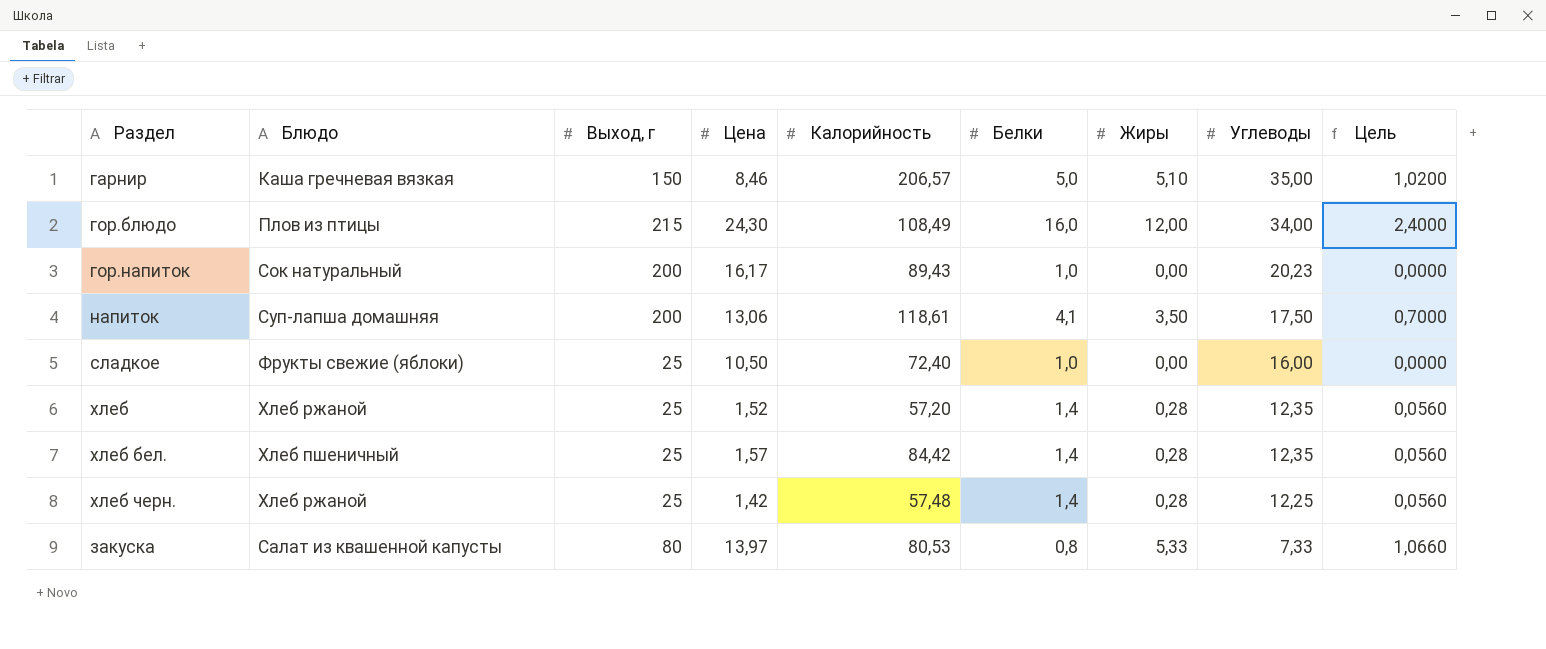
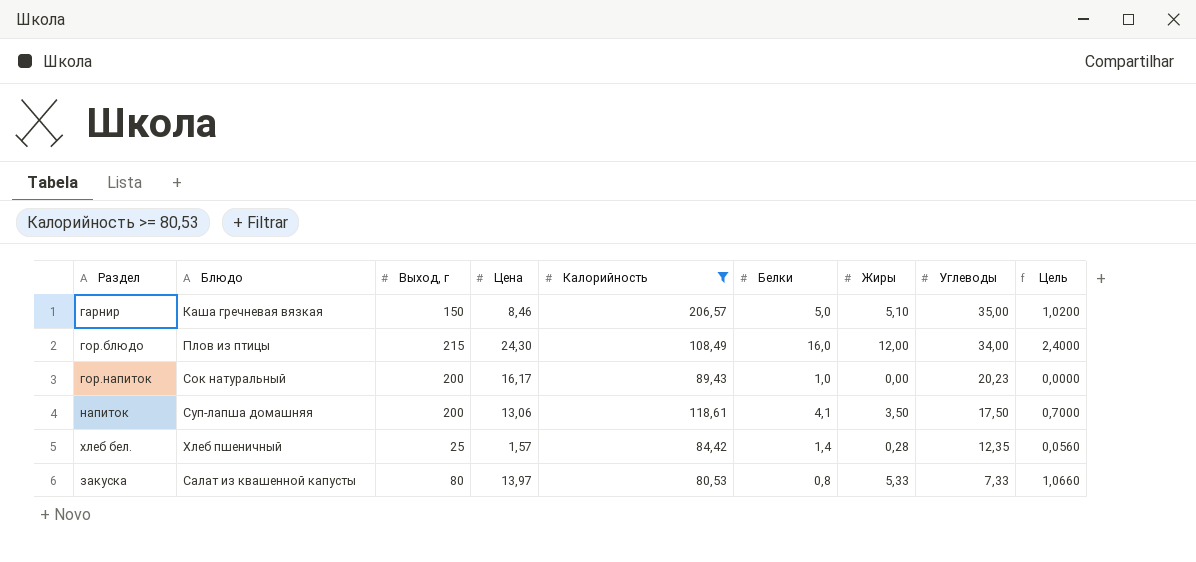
filter: none -> Калорийность >= 80,53

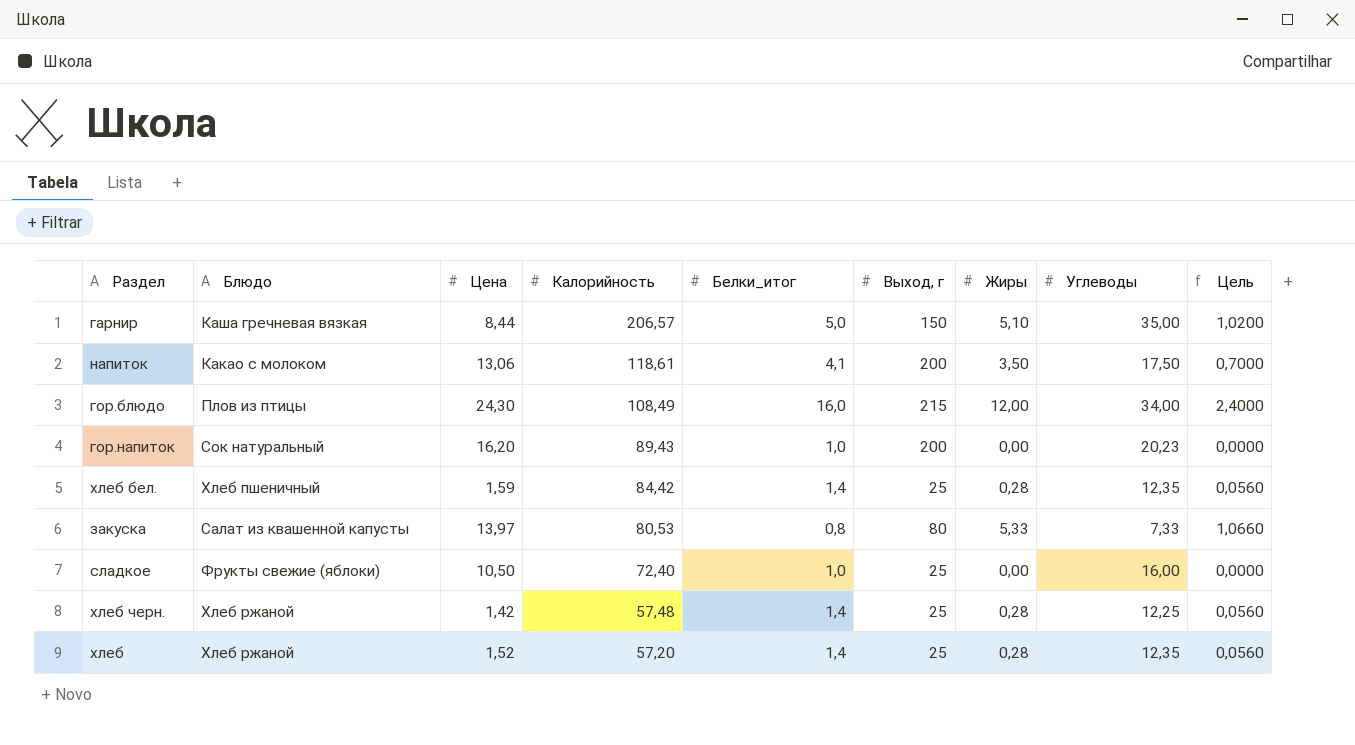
filter: Калорийность >= 80,53 -> none
row order: Углеводы descending -> Калорийность descending
column name: Белки -> Белки_итог
column Выход, г | position: 3 -> 6
гарнир | Цена: 8,46 -> 8,44
напиток | Блюдо: Суп-лапша домашняя -> Какао с молоком
гор.напиток | Цена: 16,17 -> 16,20
хлеб бел. | Цена: 1,57 -> 1,59

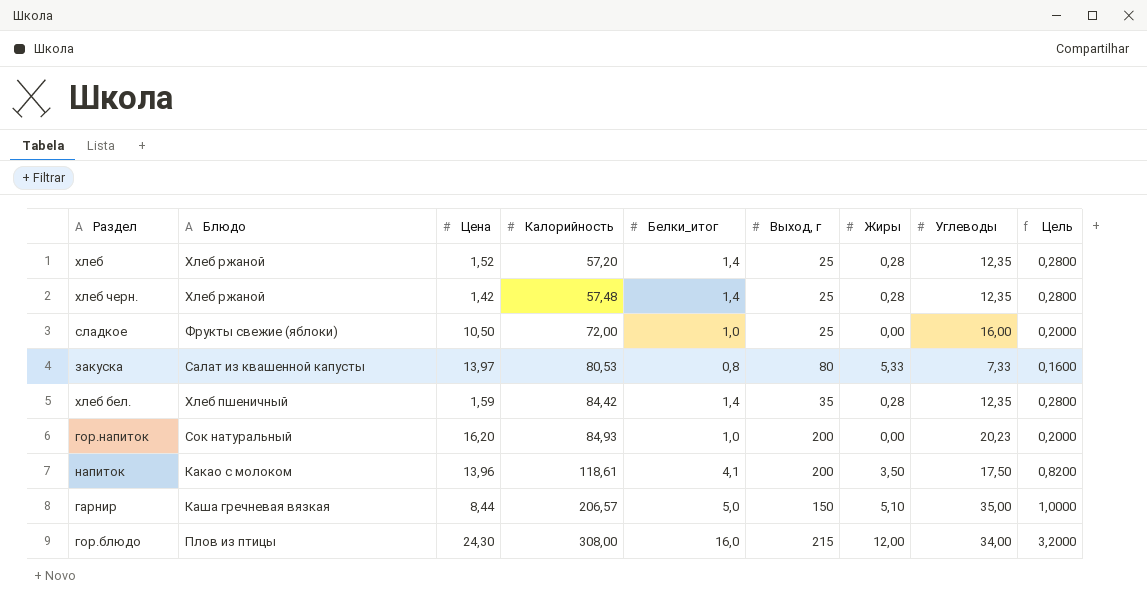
row order: Калорийность descending -> Калорийность ascending
column Цель | formula: [Жиры] * 0,2 -> [Белки_итог] * 0,2
хлеб черн. | Углеводы: 12,25 -> 12,35
сладкое | Калорийность: 72,40 -> 72,00
хлеб бел. | Выход, г: 25 -> 35
гор.напиток | Калорийность: 89,43 -> 84,93
напиток | Цена: 13,06 -> 13,96
гор.блюдо | Калорийность: 108,49 -> 308,00

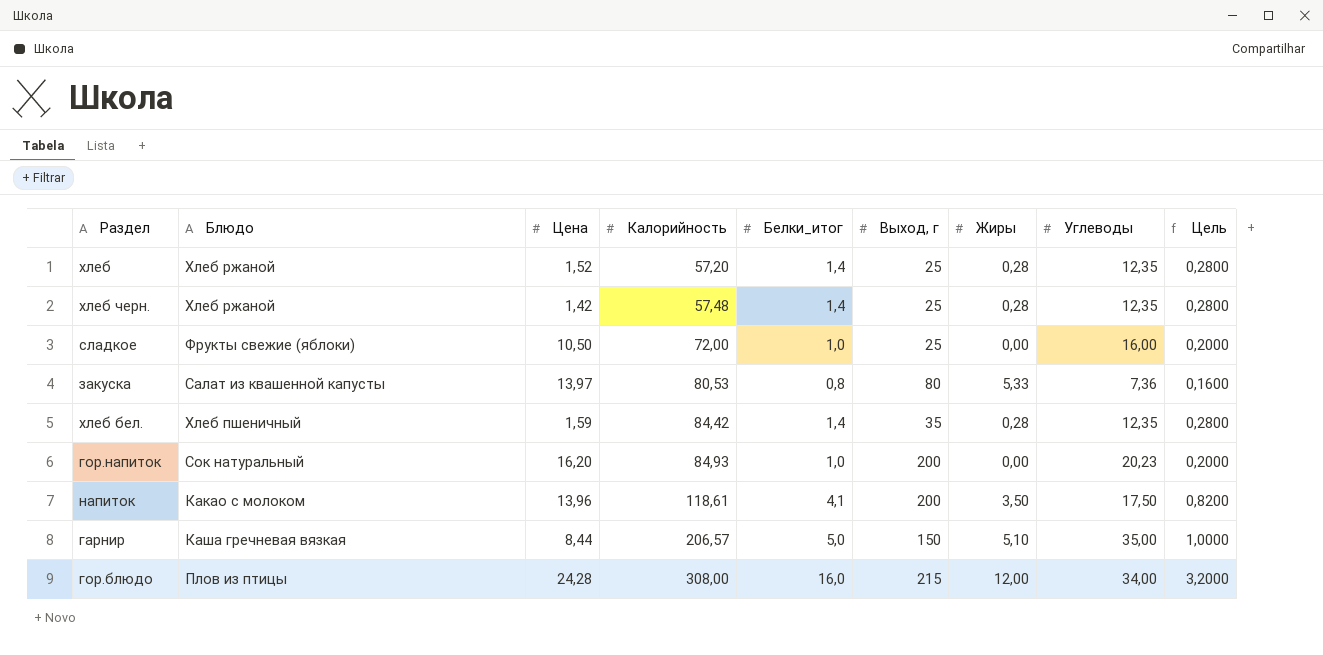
закуска | Углеводы: 7,33 -> 7,36
гор.блюдо | Цена: 24,30 -> 24,28

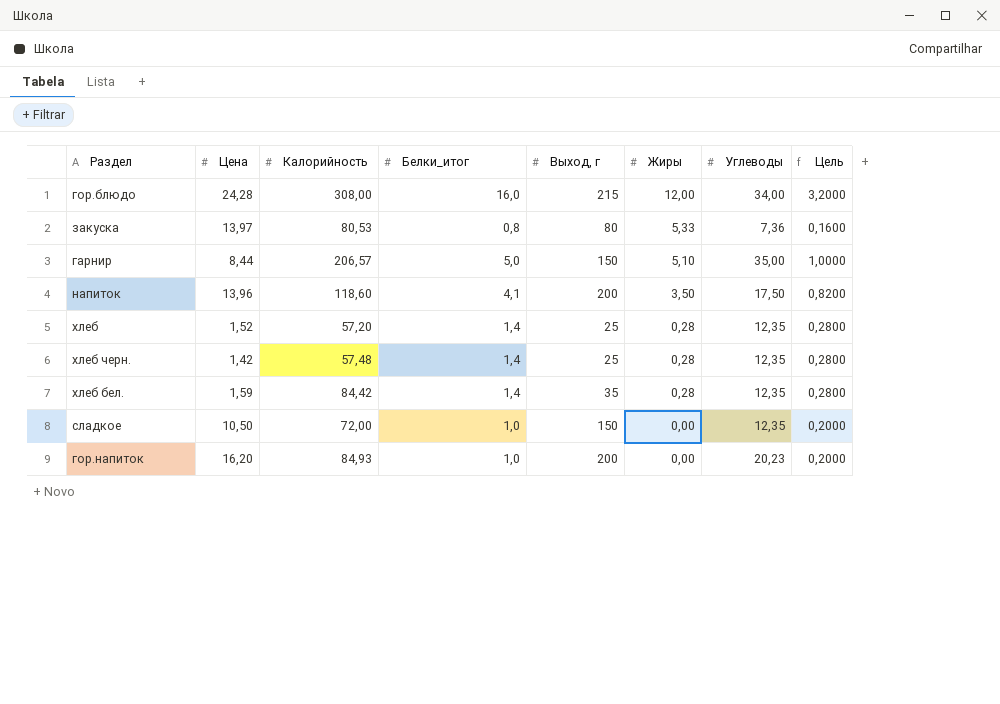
row order: Калорийность ascending -> Жиры descending
column Блюдо | position: 2 -> none
напиток | Калорийность: 118,61 -> 118,60
сладкое | Выход, г: 25 -> 150
сладкое | Углеводы: 16,00 -> 12,35

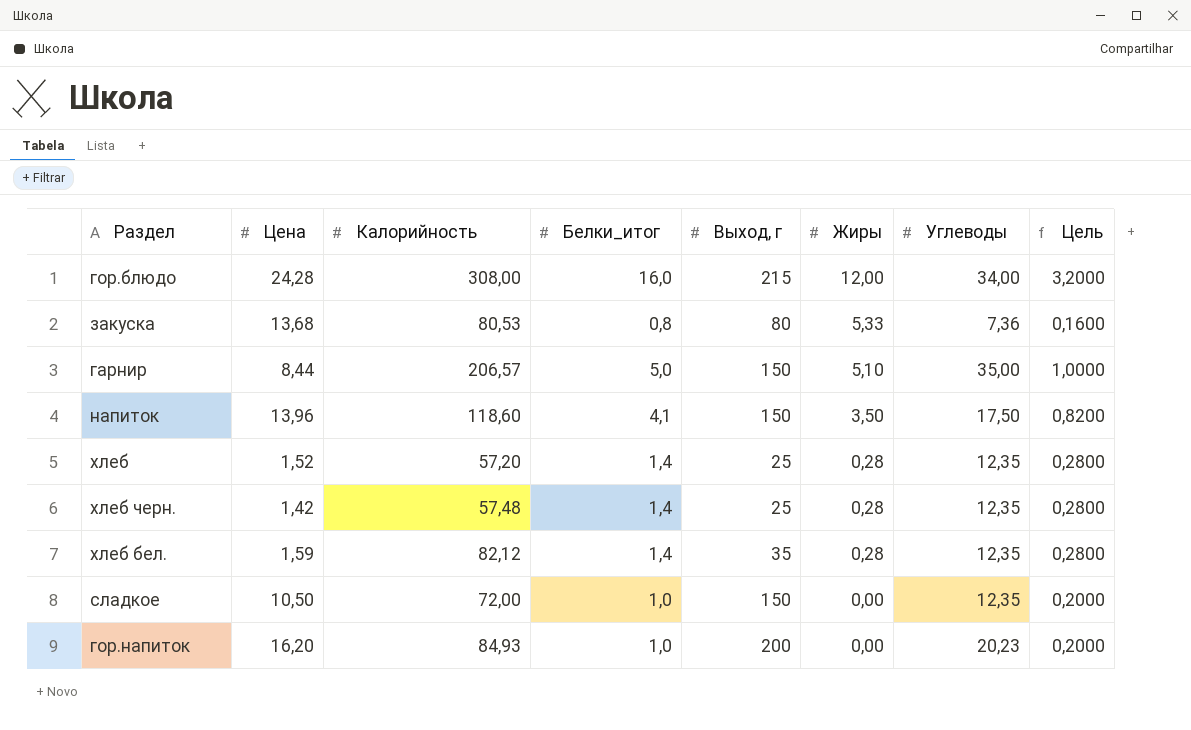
закуска | Цена: 13,97 -> 13,68
напиток | Выход, г: 200 -> 150
хлеб бел. | Калорийность: 84,42 -> 82,12

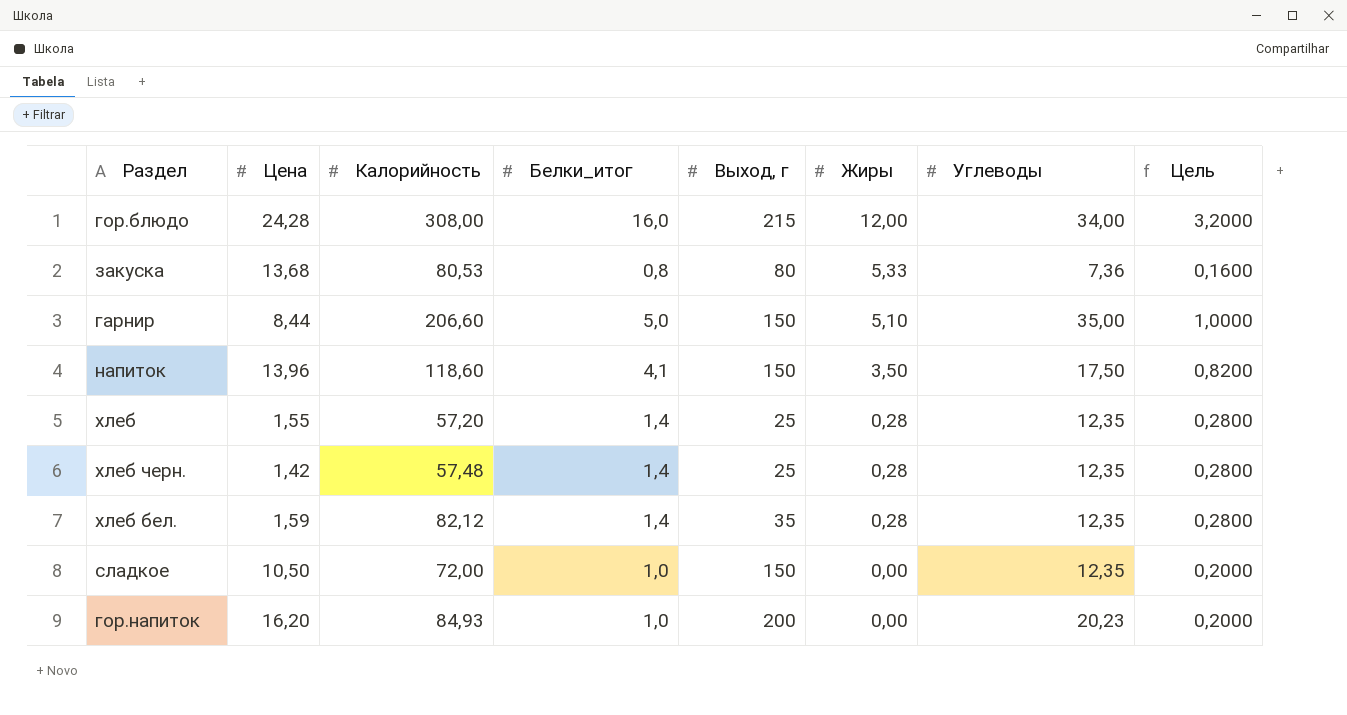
гарнир | Калорийность: 206,57 -> 206,60
хлеб | Цена: 1,52 -> 1,55

